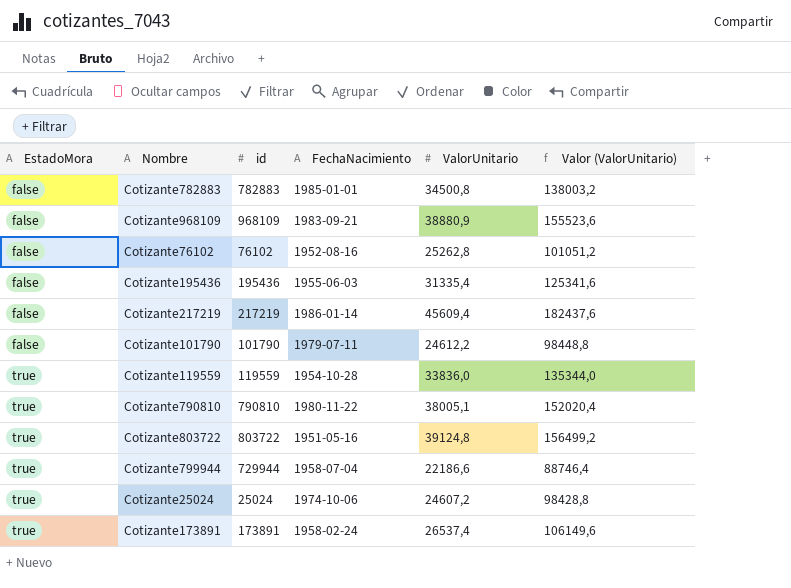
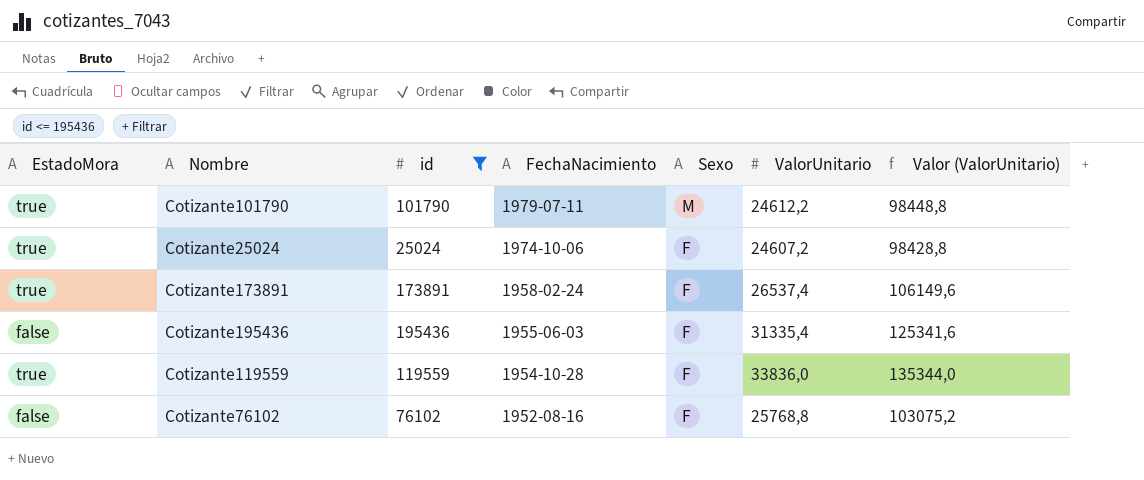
filter: none -> id <= 195436
row order: EstadoMora ascending -> FechaNacimiento descending
column Sexo | position: none -> 5
Cotizante101790 | EstadoMora: false -> true
Cotizante76102 | ValorUnitario: 25262,8 -> 25768,8
Cotizante76102 | Valor (ValorUnitario): 101051,2 -> 103075,2

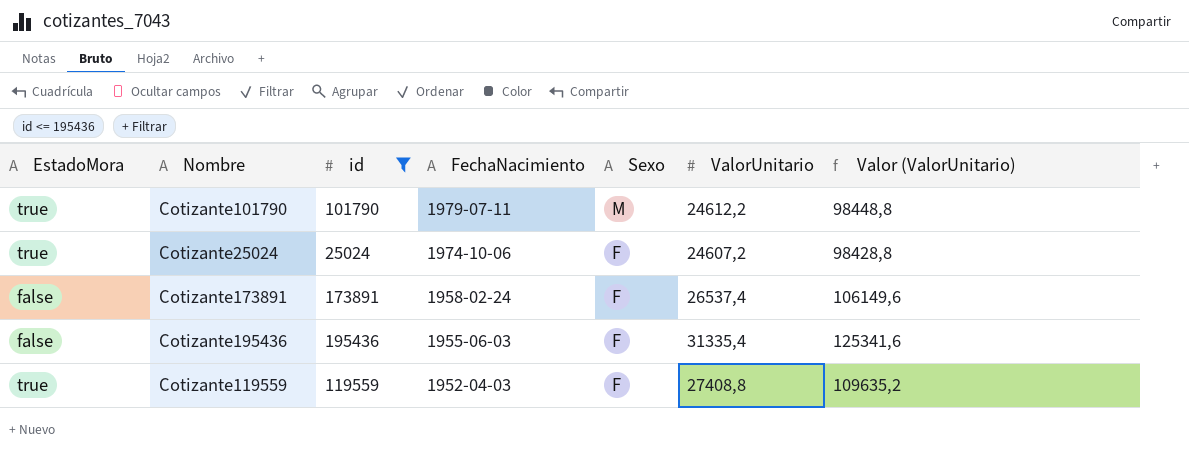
row Cotizante76102: false | 76102 | 1952-08-16 | F | 25768,8 | 103075,2 -> none
Cotizante173891 | EstadoMora: true -> false
Cotizante119559 | FechaNacimiento: 1954-10-28 -> 1952-04-03
Cotizante119559 | ValorUnitario: 33836,0 -> 27408,8
Cotizante119559 | Valor (ValorUnitario): 135344,0 -> 109635,2

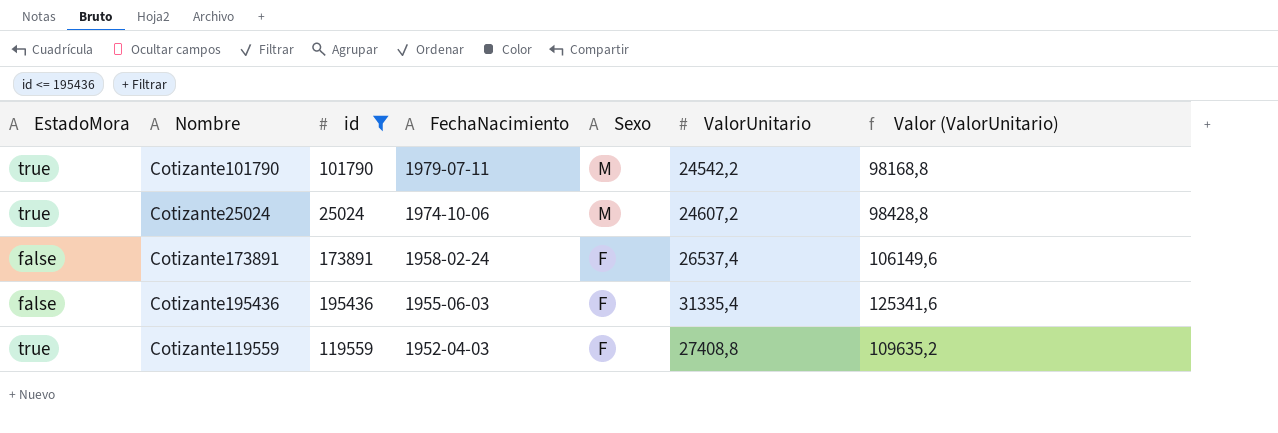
Cotizante101790 | ValorUnitario: 24612,2 -> 24542,2
Cotizante101790 | Valor (ValorUnitario): 98448,8 -> 98168,8
Cotizante25024 | Sexo: F -> M

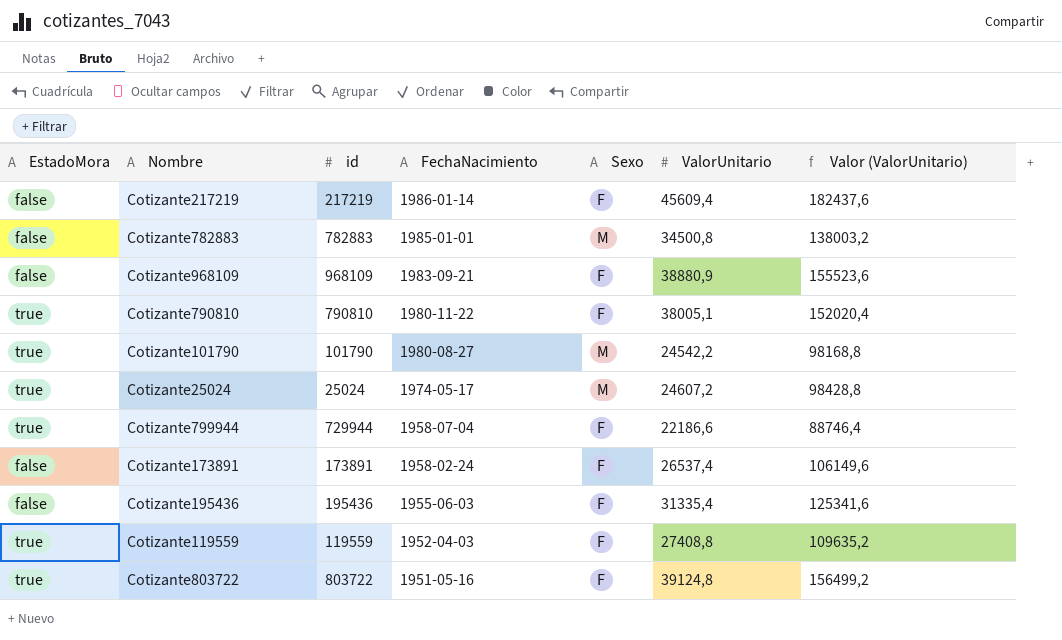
filter: id <= 195436 -> none
Cotizante101790 | FechaNacimiento: 1979-07-11 -> 1980-08-27
Cotizante25024 | FechaNacimiento: 1974-10-06 -> 1974-05-17

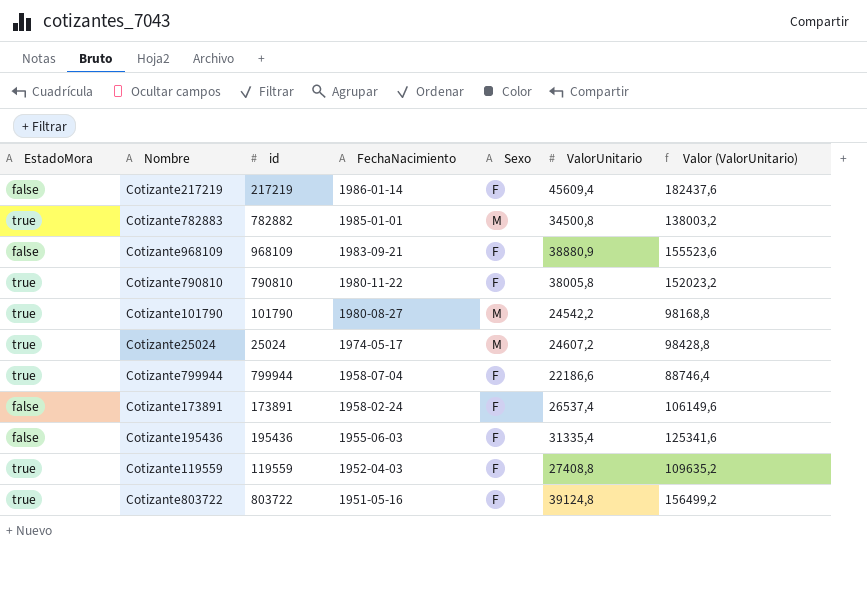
Cotizante782883 | EstadoMora: false -> true
Cotizante782883 | id: 782883 -> 782882
Cotizante790810 | ValorUnitario: 38005,1 -> 38005,8
Cotizante790810 | Valor (ValorUnitario): 152020,4 -> 152023,2
Cotizante799944 | id: 729944 -> 799944

